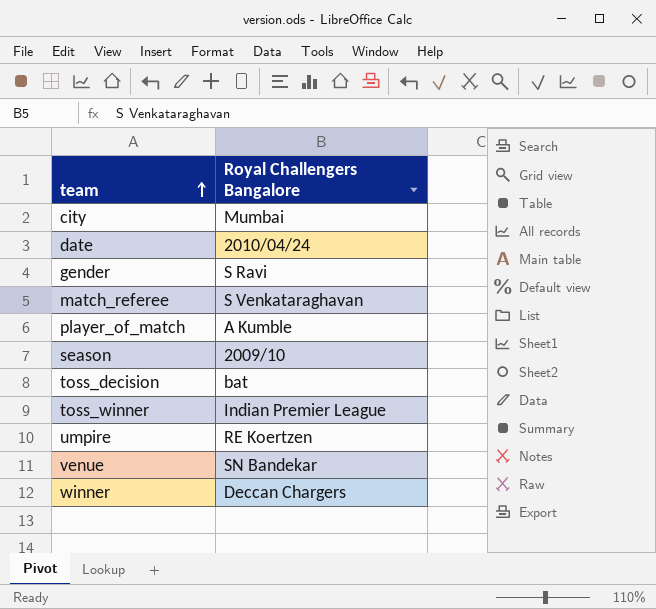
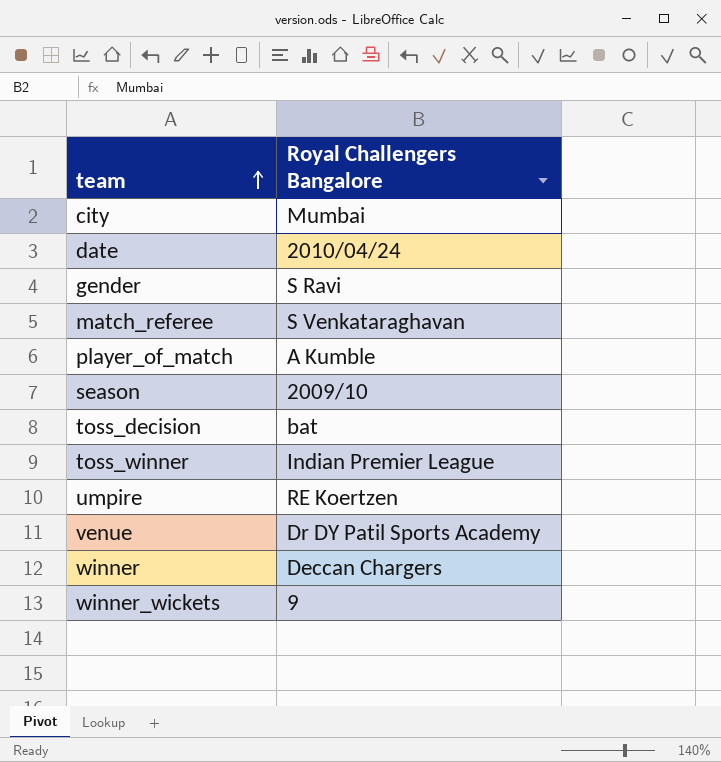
venue | Royal Challengers Bangalore: SN Bandekar -> Dr DY Patil Sports Academy
row winner_wickets: none -> 9

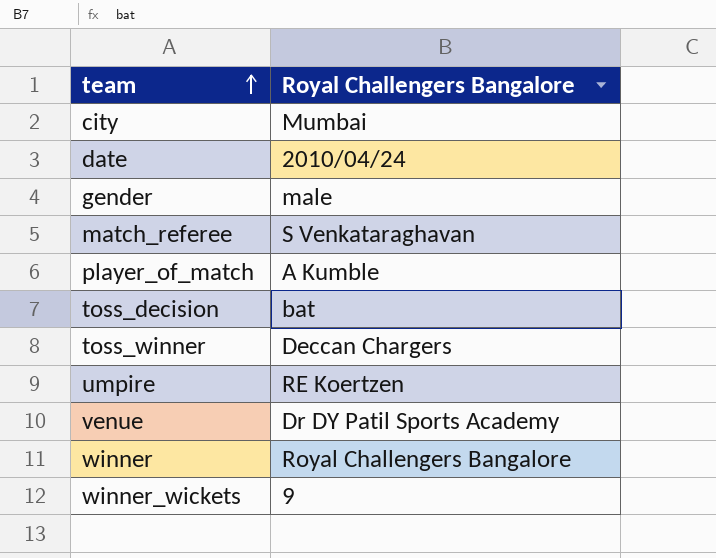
row season: 2009/10 -> none
gender | Royal Challengers Bangalore: S Ravi -> male
toss_winner | Royal Challengers Bangalore: Indian Premier League -> Deccan Chargers
winner | Royal Challengers Bangalore: Deccan Chargers -> Royal Challengers Bangalore

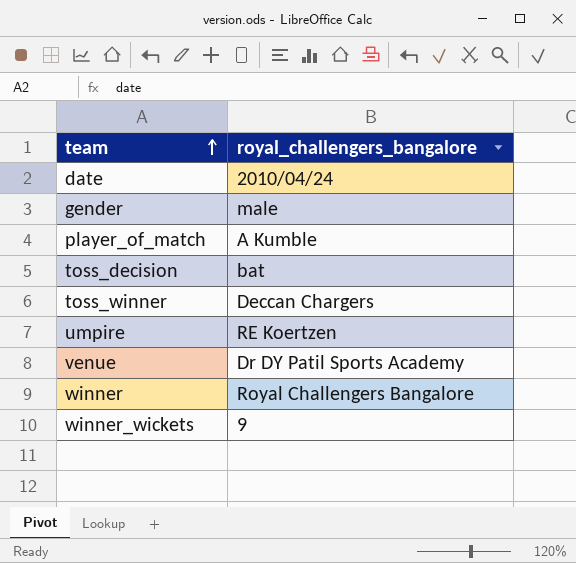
column name: Royal Challengers Bangalore -> royal_challengers_bangalore
row city: Mumbai -> none
row match_referee: S Venkataraghavan -> none

